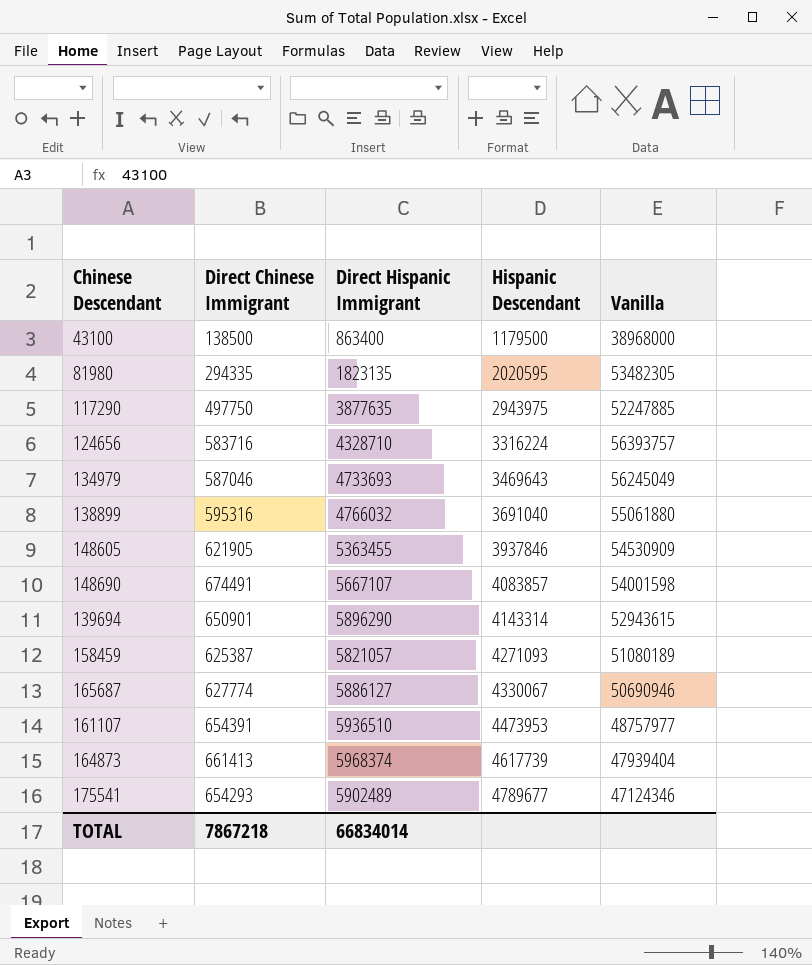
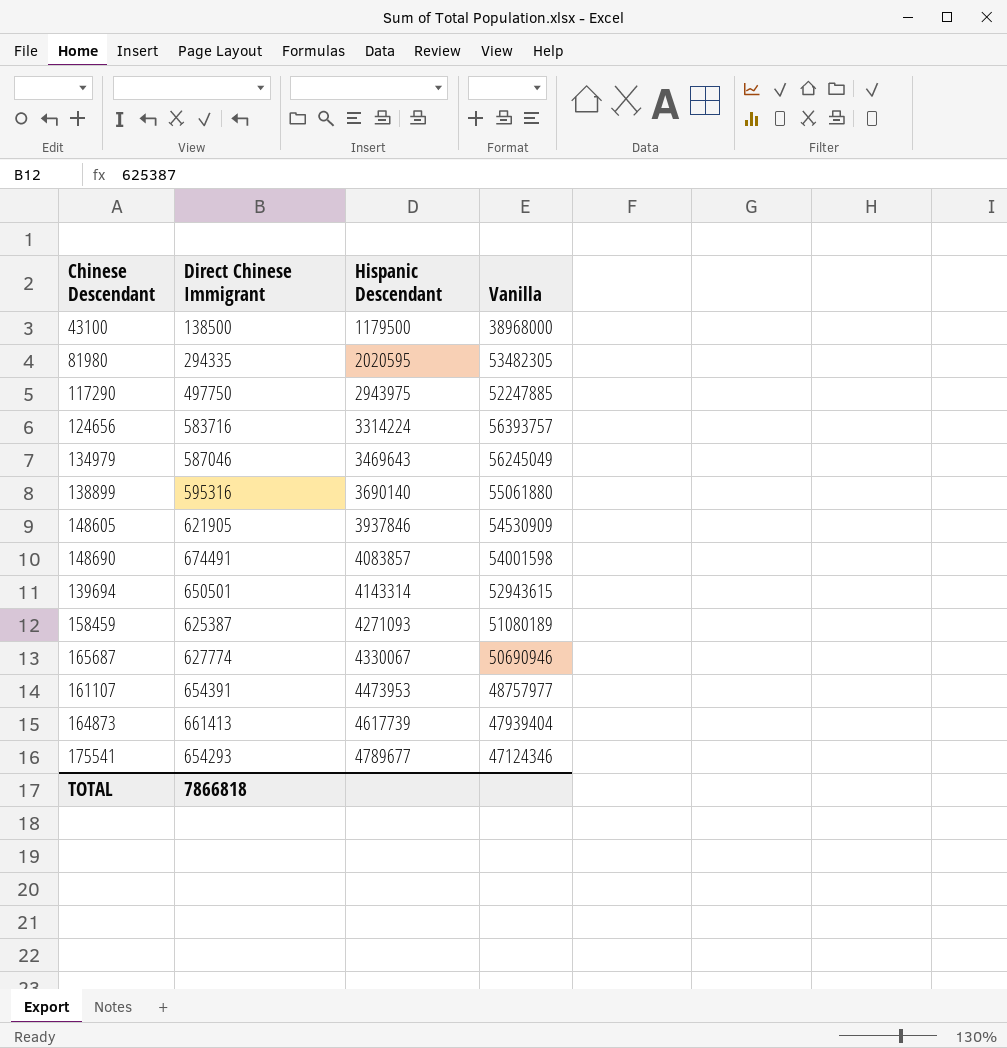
column Direct Hispanic Immigrant | position: 3 -> none
124656 | Hispanic Descendant: 3316224 -> 3314224
138899 | Hispanic Descendant: 3691040 -> 3690140
139694 | Direct Chinese Immigrant: 650901 -> 650501
TOTAL | Direct Chinese Immigrant: 7867218 -> 7866818

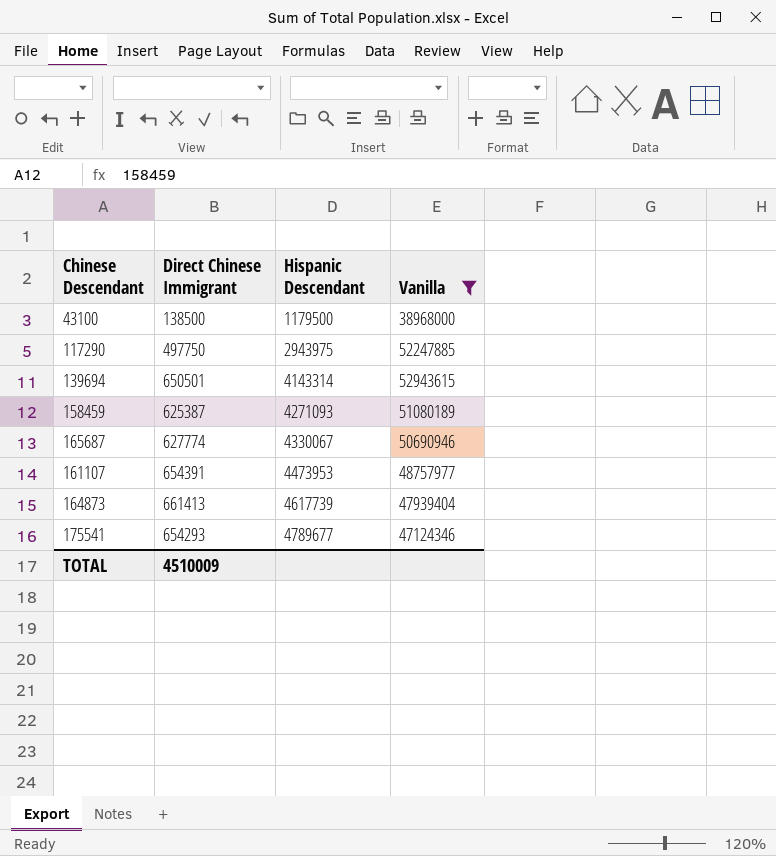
filter: none -> Vanilla <= 52943615
TOTAL | Direct Chinese Immigrant: 7866818 -> 4510009

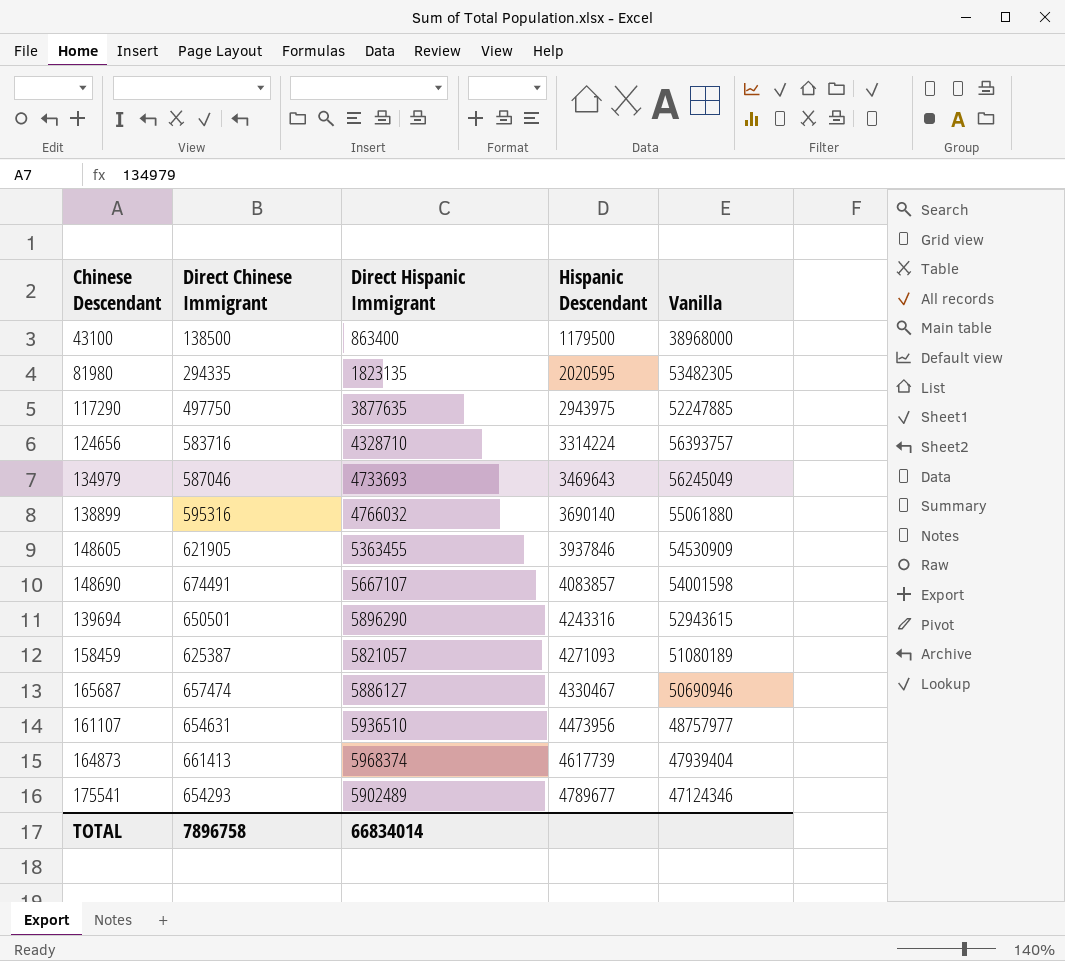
filter: Vanilla <= 52943615 -> none
column Direct Hispanic Immigrant | position: none -> 3
139694 | Hispanic Descendant: 4143314 -> 4243316
165687 | Direct Chinese Immigrant: 627774 -> 657474
165687 | Hispanic Descendant: 4330067 -> 4330467
161107 | Direct Chinese Immigrant: 654391 -> 654631
161107 | Hispanic Descendant: 4473953 -> 4473956
TOTAL | Direct Chinese Immigrant: 4510009 -> 7896758

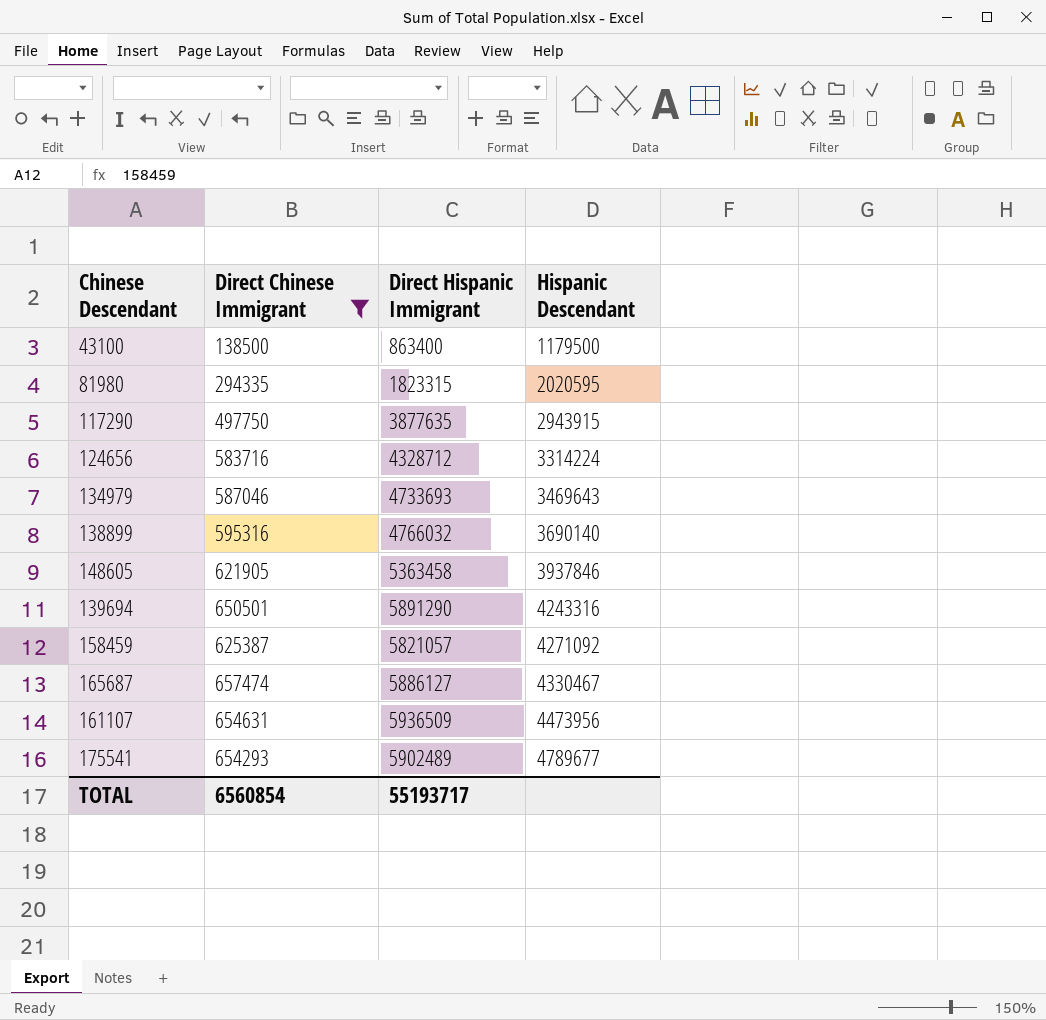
filter: none -> Direct Chinese Immigrant <= 657474
column Vanilla | position: 5 -> none
81980 | Direct Hispanic Immigrant: 1823135 -> 1823315
117290 | Hispanic Descendant: 2943975 -> 2943915
124656 | Direct Hispanic Immigrant: 4328710 -> 4328712
148605 | Direct Hispanic Immigrant: 5363455 -> 5363458
139694 | Direct Hispanic Immigrant: 5896290 -> 5891290
158459 | Hispanic Descendant: 4271093 -> 4271092
161107 | Direct Hispanic Immigrant: 5936510 -> 5936509
TOTAL | Direct Chinese Immigrant: 7896758 -> 6560854
TOTAL | Direct Hispanic Immigrant: 66834014 -> 55193717

